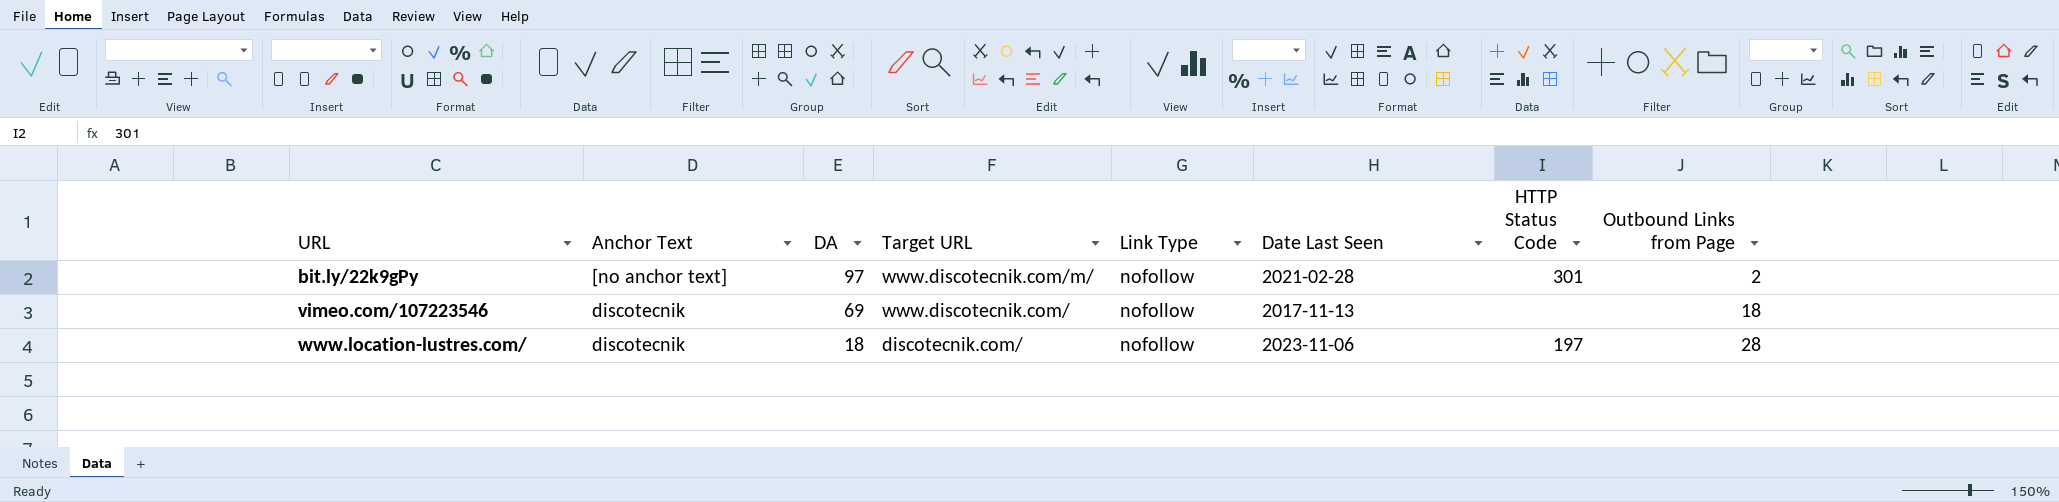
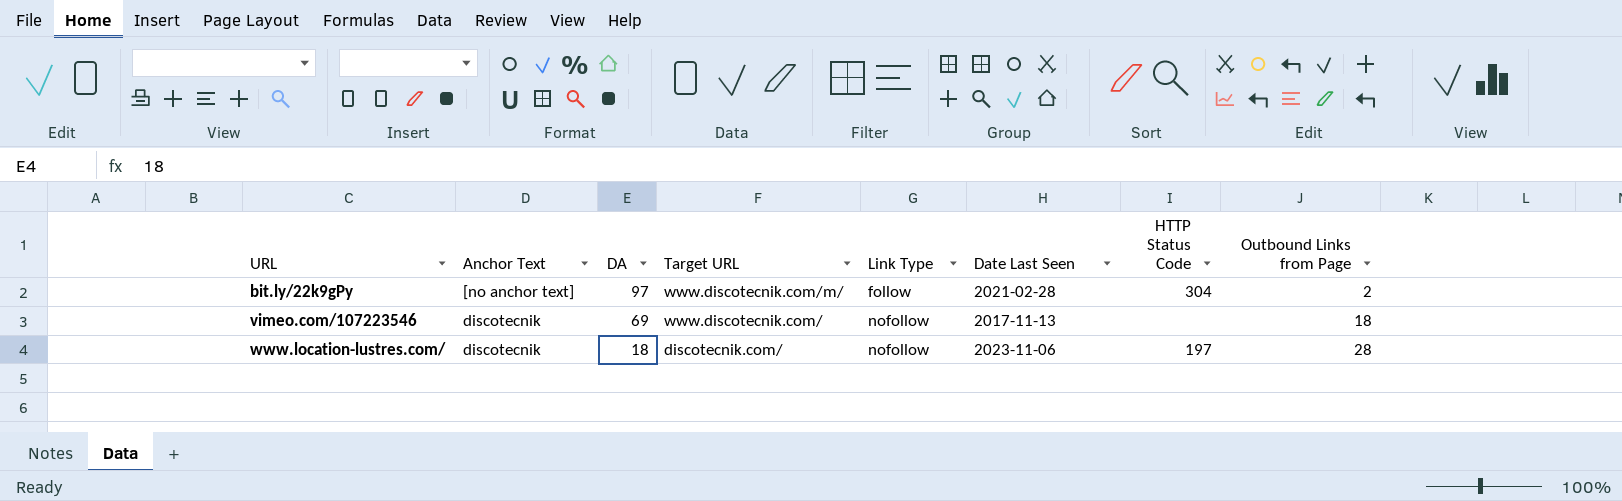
bit.ly/22k9gPy | Link Type: nofollow -> follow
bit.ly/22k9gPy | HTTP Status Code: 301 -> 304

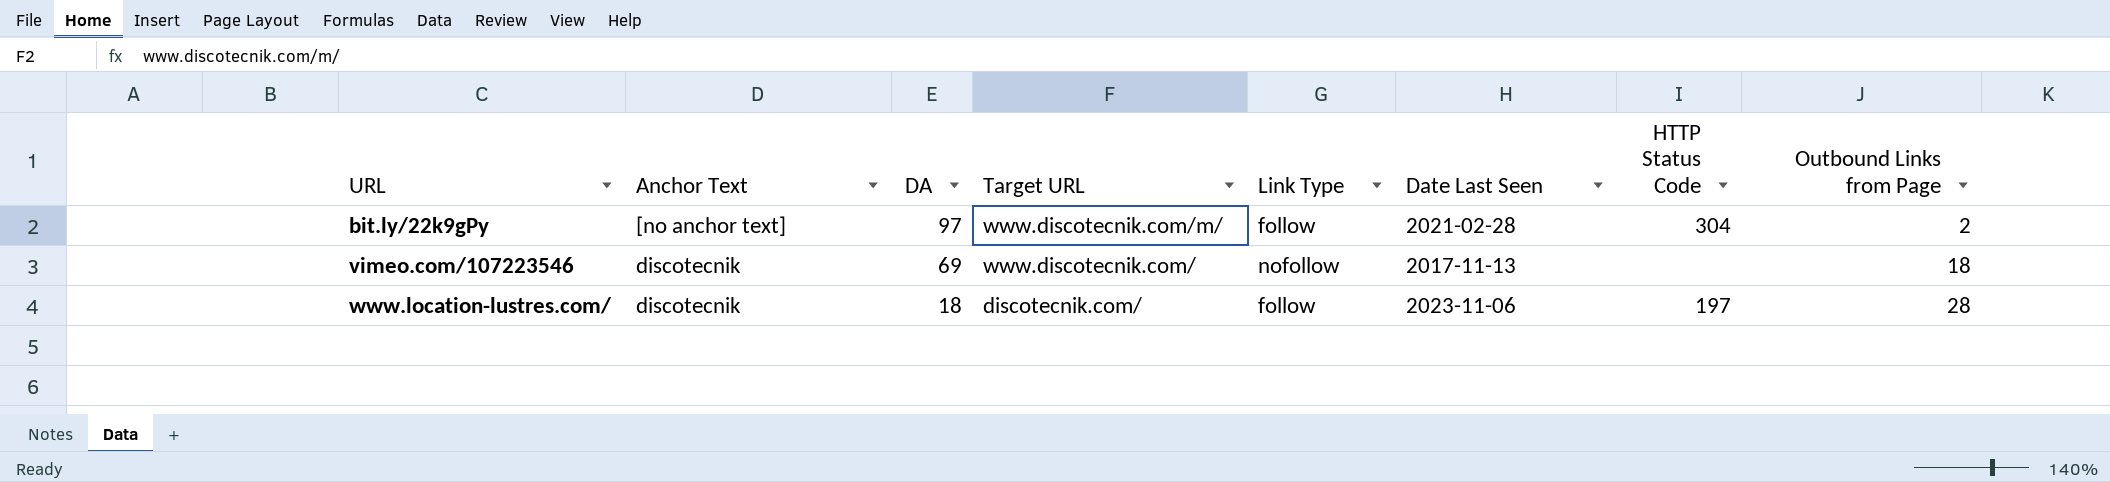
www.location-lustres.com/ | Link Type: nofollow -> follow

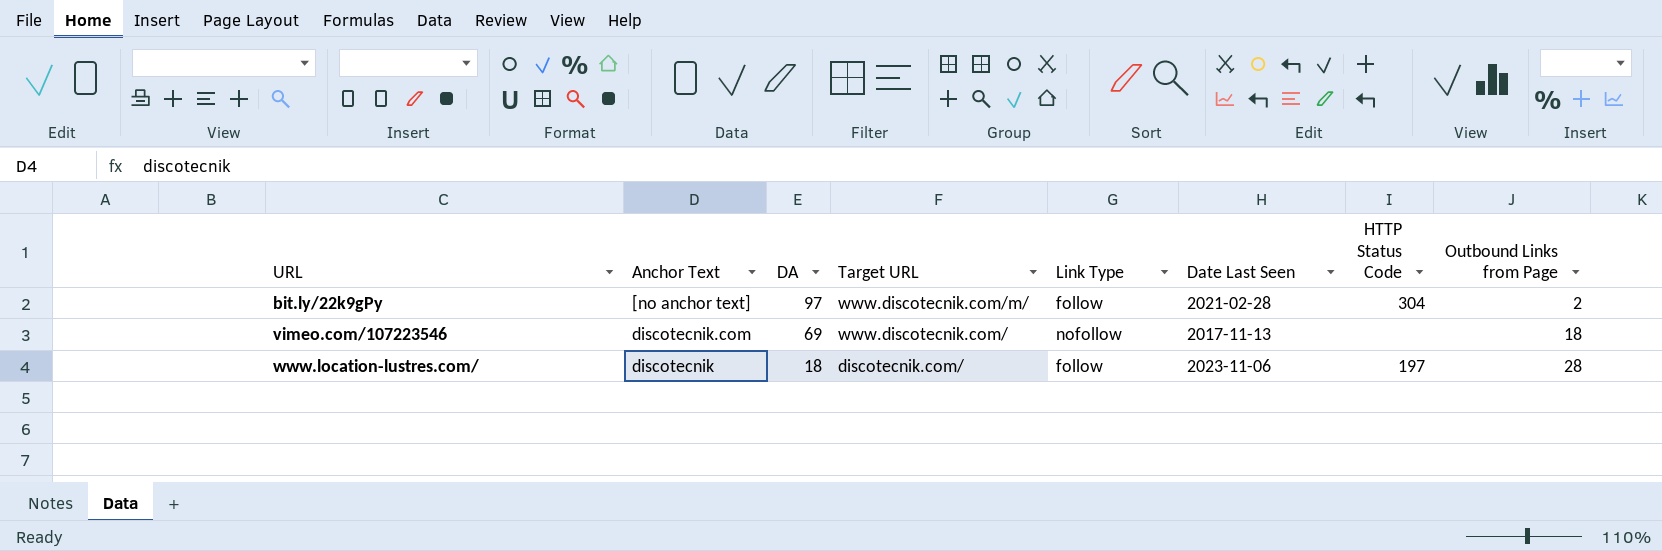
vimeo.com/107223546 | Anchor Text: discotecnik -> discotecnik.com

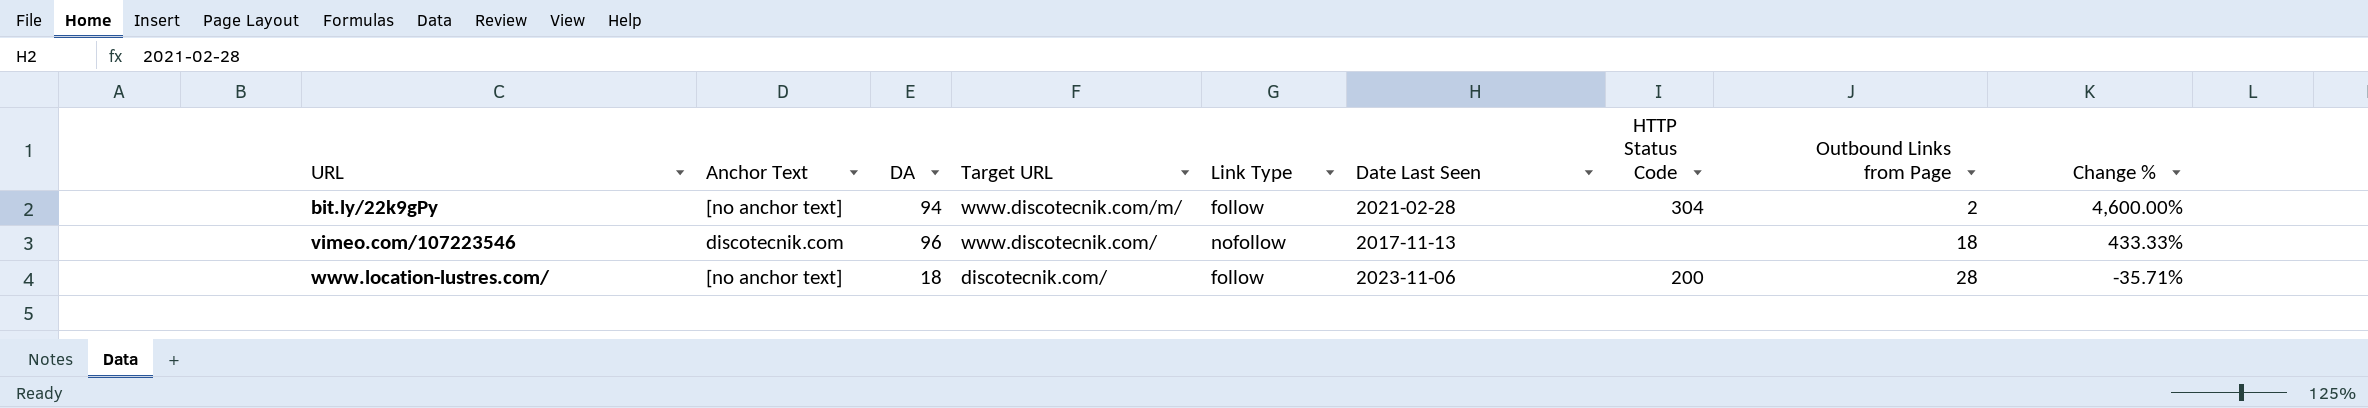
column Change % | formula: none -> ([DA] - [Outbound Links from Page]) / [Outbound Links from Page]
bit.ly/22k9gPy | DA: 97 -> 94
vimeo.com/107223546 | DA: 69 -> 96
www.location-lustres.com/ | Anchor Text: discotecnik -> [no anchor text]
www.location-lustres.com/ | HTTP Status Code: 197 -> 200

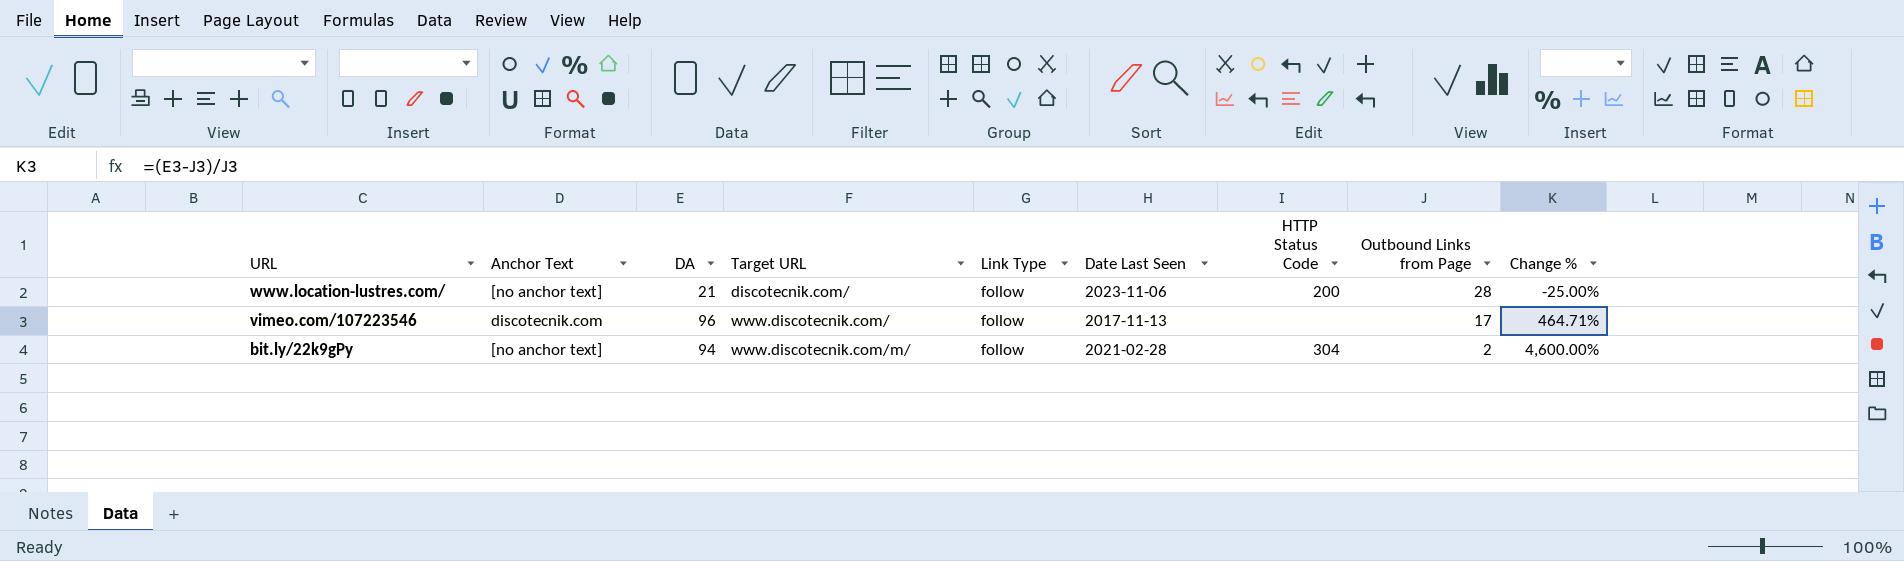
row order: URL ascending -> URL descending
www.location-lustres.com/ | DA: 18 -> 21
www.location-lustres.com/ | Change %: -35.71% -> -25.00%
vimeo.com/107223546 | Link Type: nofollow -> follow
vimeo.com/107223546 | Outbound Links from Page: 18 -> 17
vimeo.com/107223546 | Change %: 433.33% -> 464.71%

